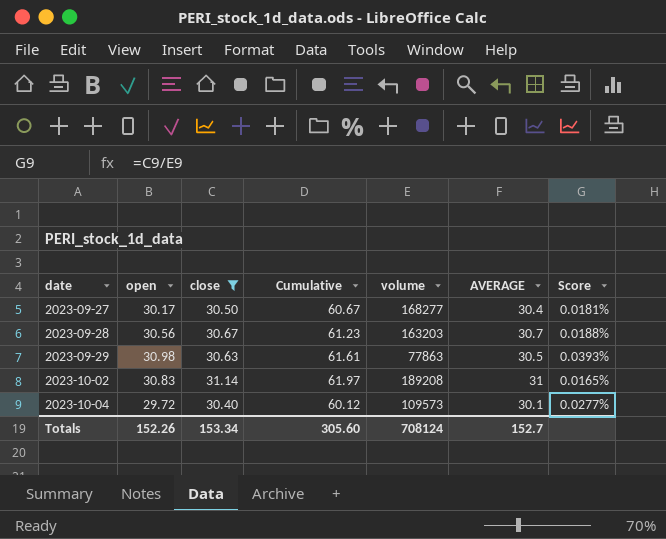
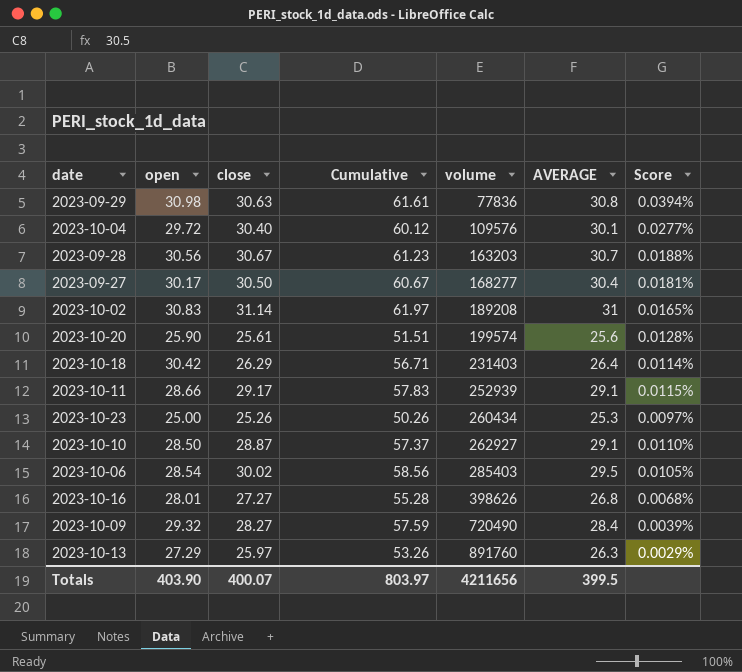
filter: close >= 30.40 -> none
row order: date ascending -> volume ascending
2023-09-29 | volume: 77863 -> 77836
2023-09-29 | AVERAGE: 30.5 -> 30.8
2023-09-29 | Score: 0.0393% -> 0.0394%
2023-10-04 | volume: 109573 -> 109576
Totals | open: 152.26 -> 403.90
Totals | close: 153.34 -> 400.07
Totals | Cumulative: 305.60 -> 803.97
Totals | volume: 708124 -> 4211656
Totals | AVERAGE: 152.7 -> 399.5

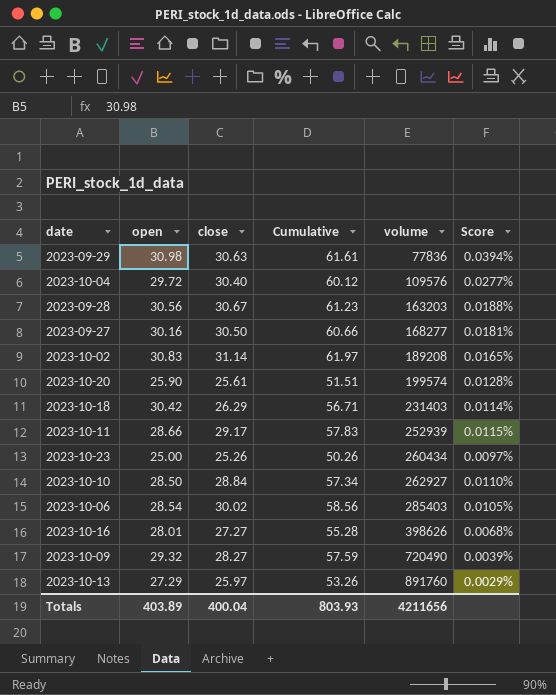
column AVERAGE | position: 6 -> none
2023-09-27 | open: 30.17 -> 30.16
2023-09-27 | Cumulative: 60.67 -> 60.66
2023-10-10 | close: 28.87 -> 28.84
2023-10-10 | Cumulative: 57.37 -> 57.34
Totals | open: 403.90 -> 403.89
Totals | close: 400.07 -> 400.04
Totals | Cumulative: 803.97 -> 803.93

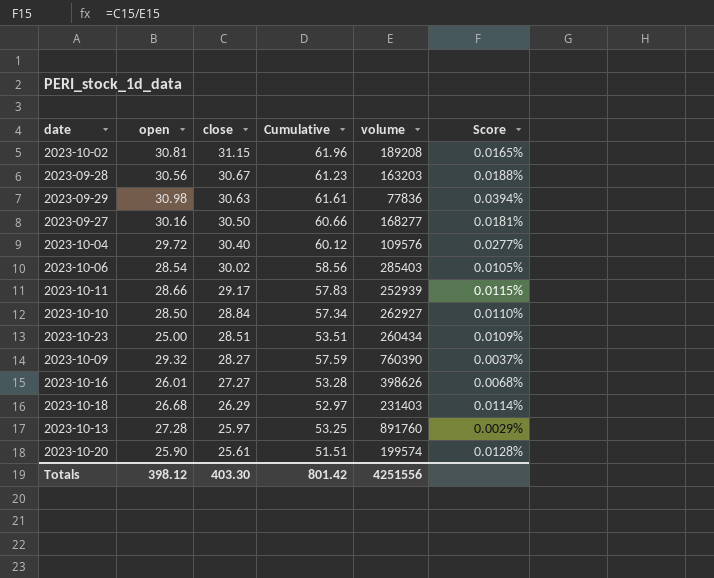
row order: volume ascending -> close descending
2023-10-02 | open: 30.83 -> 30.81
2023-10-02 | close: 31.14 -> 31.15
2023-10-02 | Cumulative: 61.97 -> 61.96
2023-10-23 | close: 25.26 -> 28.51
2023-10-23 | Cumulative: 50.26 -> 53.51
2023-10-23 | Score: 0.0097% -> 0.0109%
2023-10-09 | volume: 720490 -> 760390
2023-10-09 | Score: 0.0039% -> 0.0037%
2023-10-16 | open: 28.01 -> 26.01
2023-10-16 | Cumulative: 55.28 -> 53.28
2023-10-18 | open: 30.42 -> 26.68
2023-10-18 | Cumulative: 56.71 -> 52.97
2023-10-13 | open: 27.29 -> 27.28
2023-10-13 | Cumulative: 53.26 -> 53.25
Totals | open: 403.89 -> 398.12
Totals | close: 400.04 -> 403.30
Totals | Cumulative: 803.93 -> 801.42
Totals | volume: 4211656 -> 4251556

